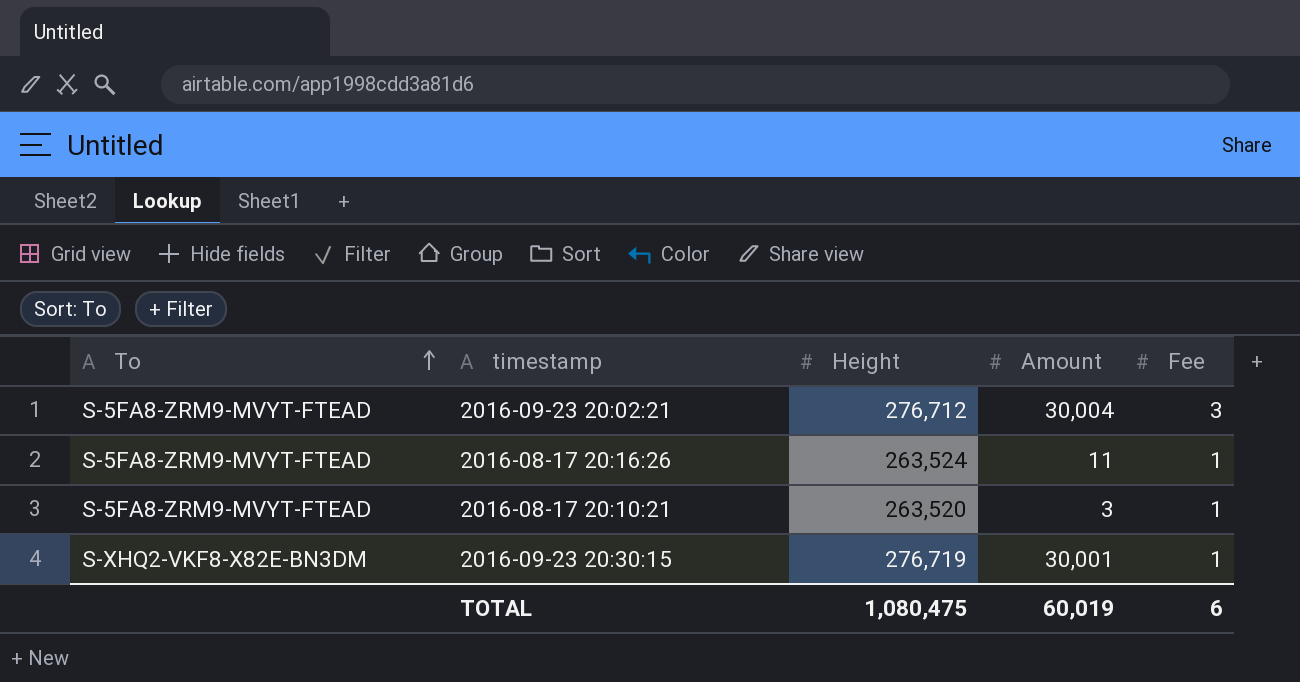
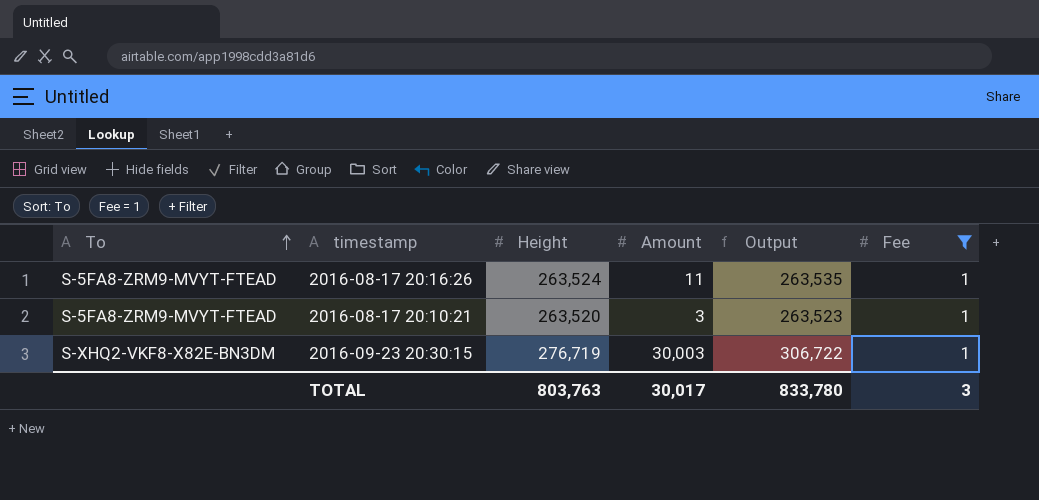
filter: none -> Fee = 1
column Output | formula: none -> [Height] + [Amount]
2016-09-23 20:30:15 | Amount: 30,001 -> 30,003
TOTAL | Height: 1,080,475 -> 803,763
TOTAL | Amount: 60,019 -> 30,017
TOTAL | Fee: 6 -> 3

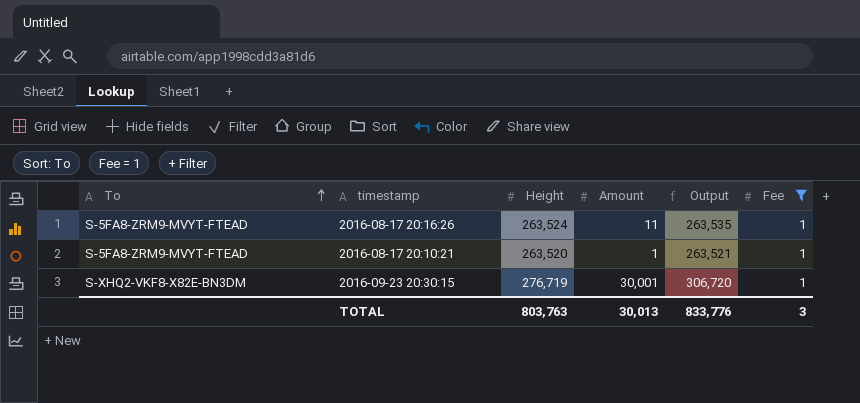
2016-08-17 20:10:21 | Amount: 3 -> 1
2016-08-17 20:10:21 | Output: 263,523 -> 263,521
2016-09-23 20:30:15 | Amount: 30,003 -> 30,001
2016-09-23 20:30:15 | Output: 306,722 -> 306,720
TOTAL | Amount: 30,017 -> 30,013
TOTAL | Output: 833,780 -> 833,776

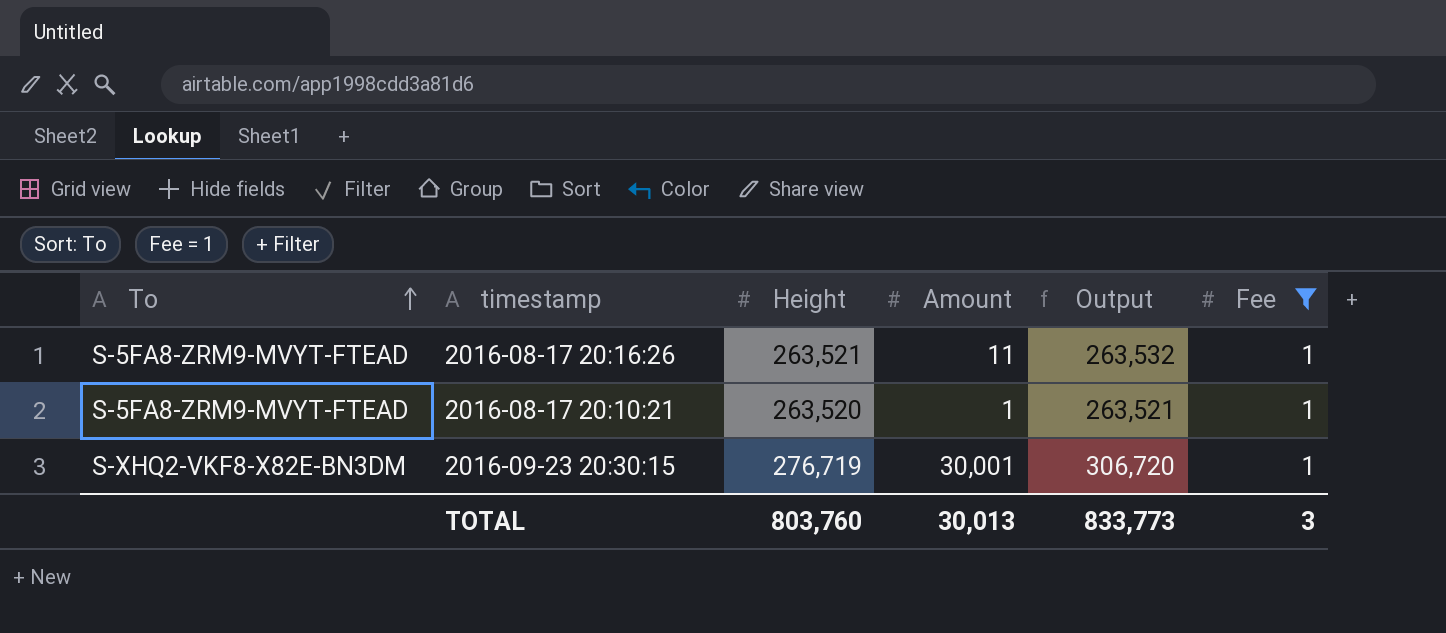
2016-08-17 20:16:26 | Height: 263,524 -> 263,521
2016-08-17 20:16:26 | Output: 263,535 -> 263,532
TOTAL | Height: 803,763 -> 803,760
TOTAL | Output: 833,776 -> 833,773

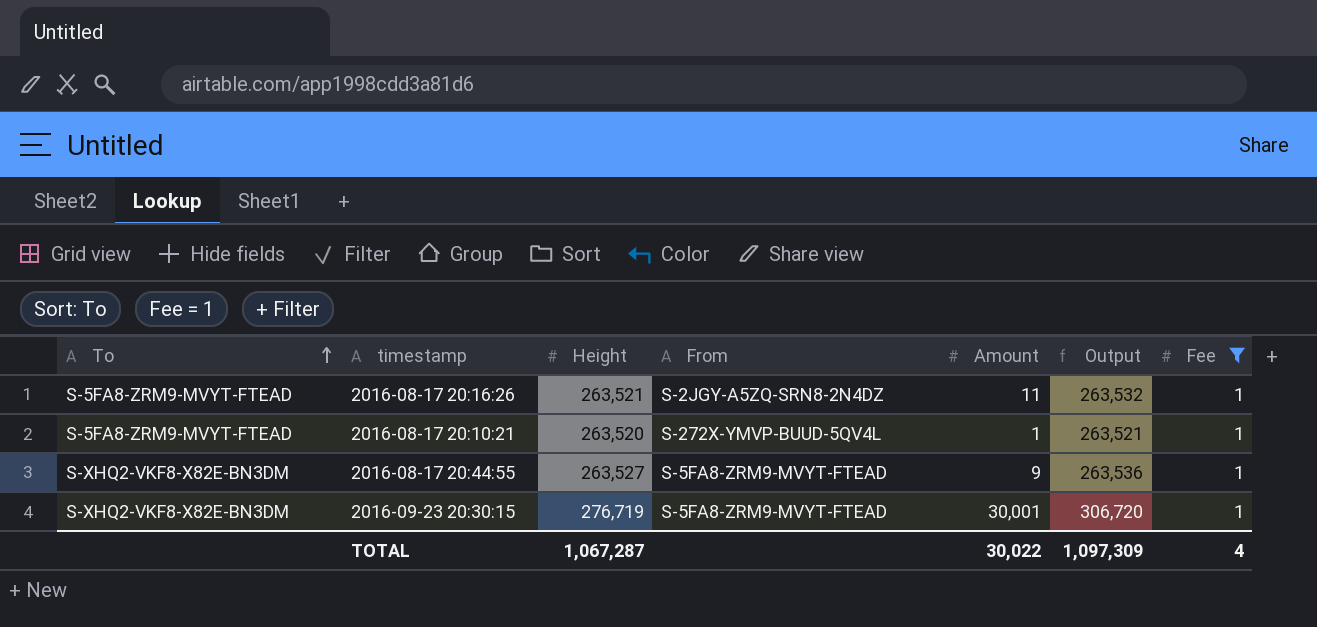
column From | position: none -> 4
row 2016-08-17 20:44:55: none -> S-XHQ2-VKF8-X82E-BN3DM | 263,527 | S-5FA8-ZRM9-MVYT-FTEAD | 9 | 263,536 | 1
TOTAL | Height: 803,760 -> 1,067,287
TOTAL | Amount: 30,013 -> 30,022
TOTAL | Output: 833,773 -> 1,097,309
TOTAL | Fee: 3 -> 4

